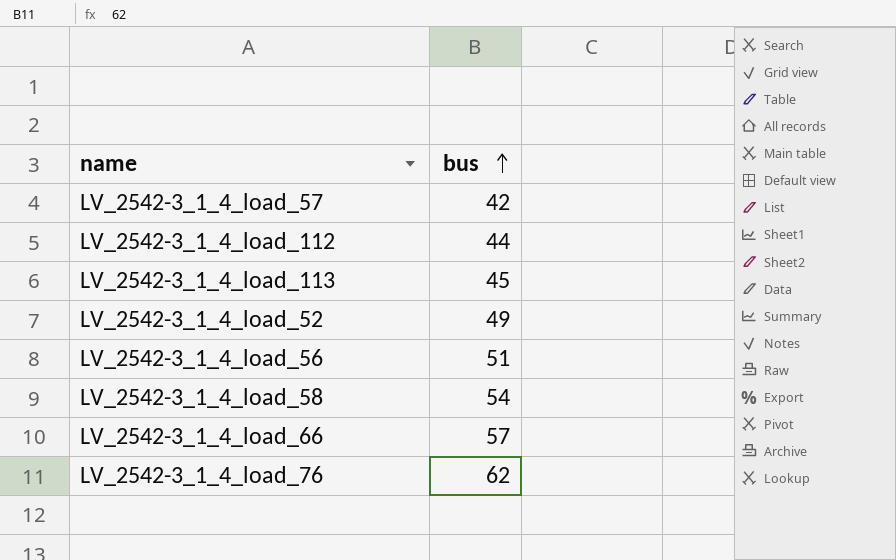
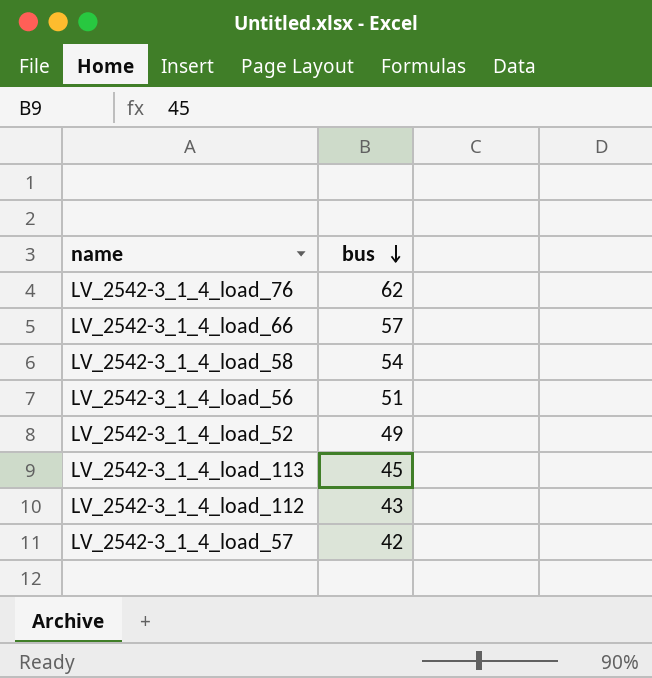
row order: bus ascending -> bus descending
LV_2542-3_1_4_load_112 | bus: 44 -> 43

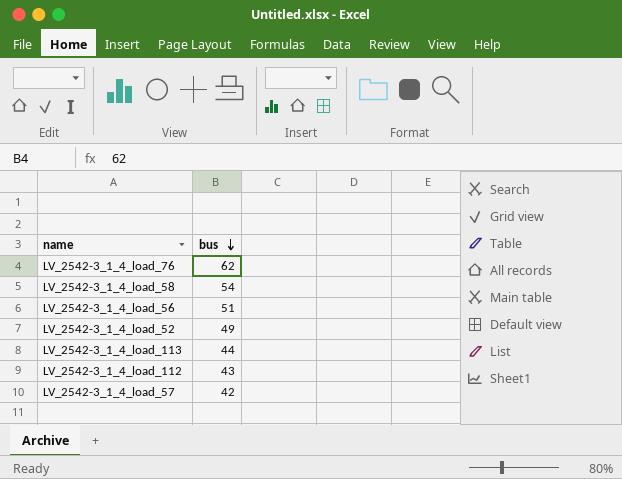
row LV_2542-3_1_4_load_66: 57 -> none
LV_2542-3_1_4_load_113 | bus: 45 -> 44

